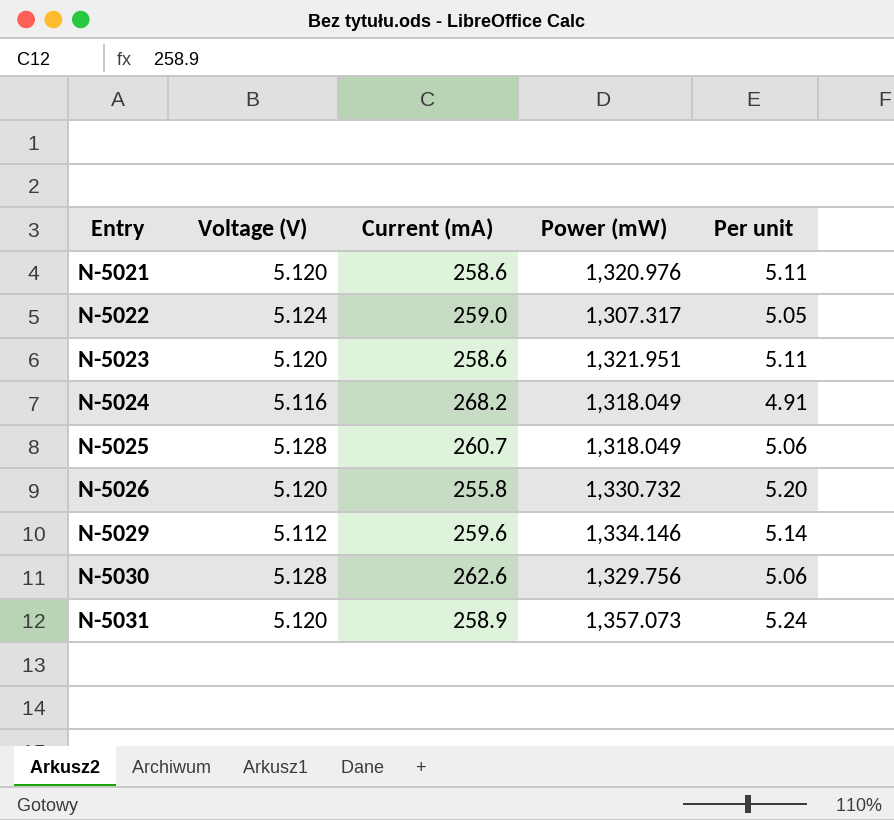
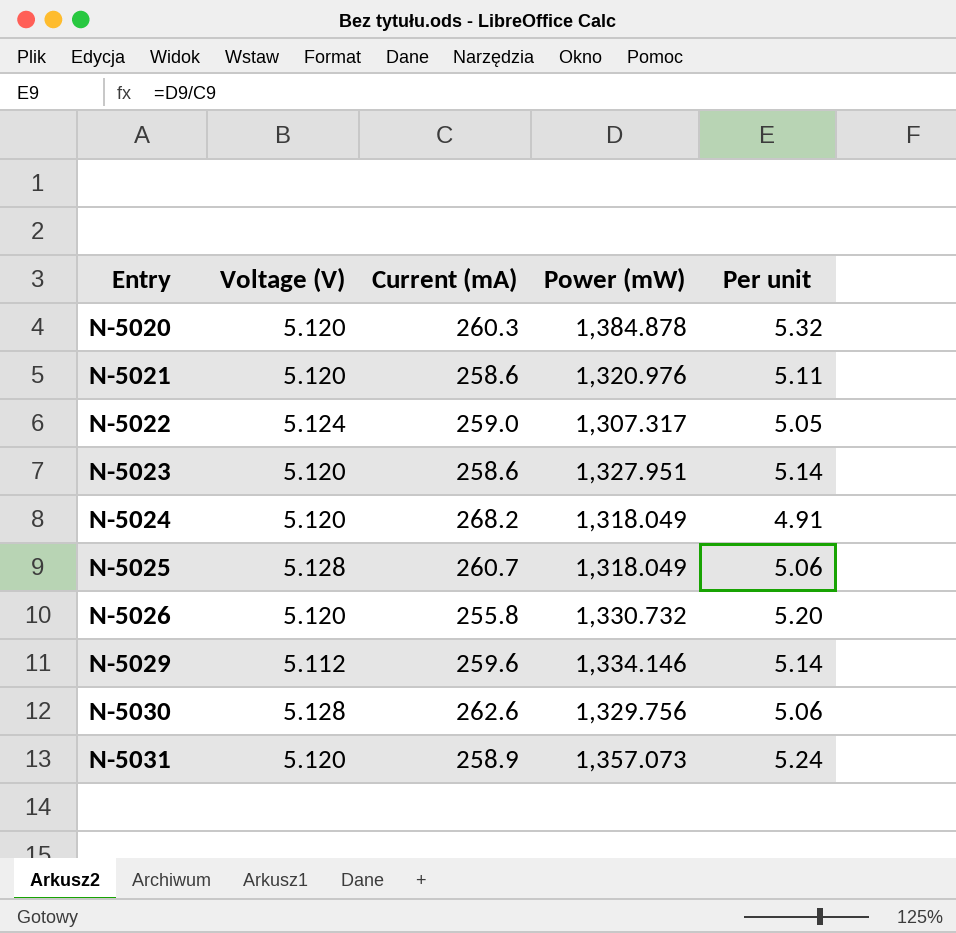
row N-5020: none -> 5.120 | 260.3 | 1,384.878 | 5.32
N-5023 | Power (mW): 1,321.951 -> 1,327.951
N-5023 | Per unit: 5.11 -> 5.14
N-5024 | Voltage (V): 5.116 -> 5.120

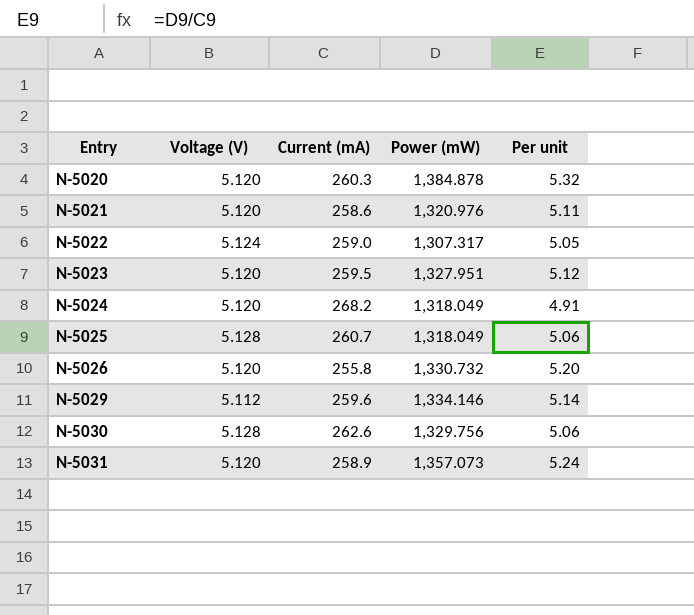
N-5023 | Current (mA): 258.6 -> 259.5
N-5023 | Per unit: 5.14 -> 5.12

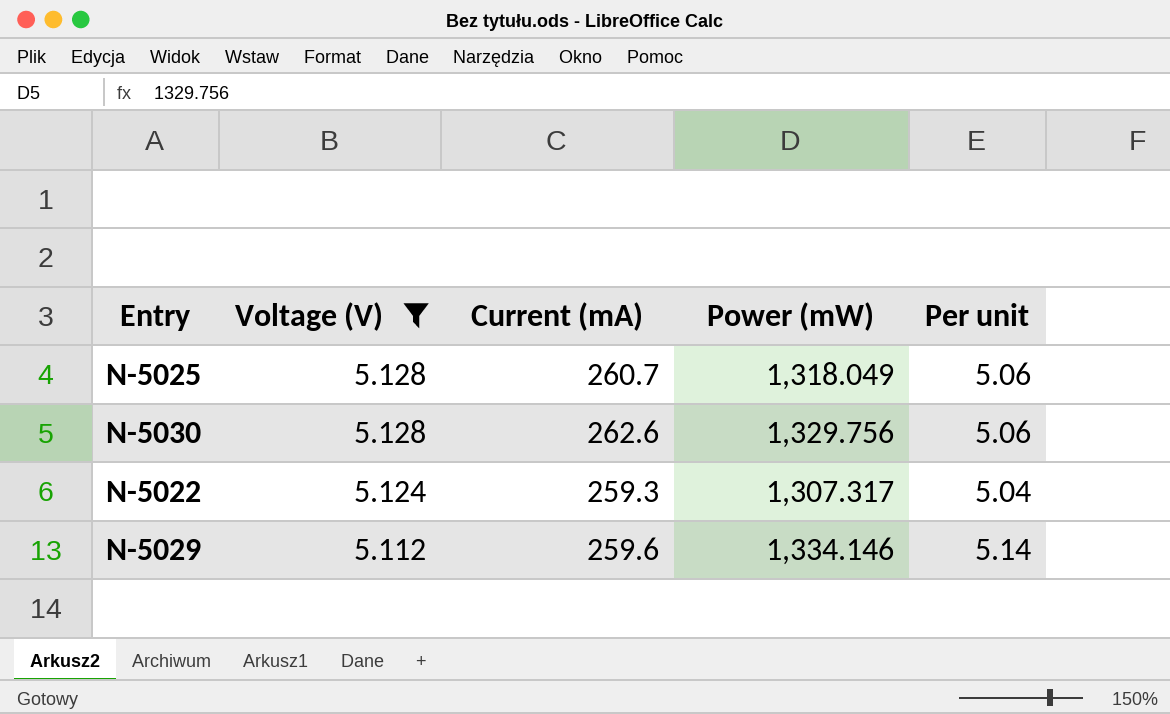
filter: none -> Voltage (V) != 5.120
row order: Entry ascending -> Voltage (V) descending
N-5022 | Current (mA): 259.0 -> 259.3
N-5022 | Per unit: 5.05 -> 5.04

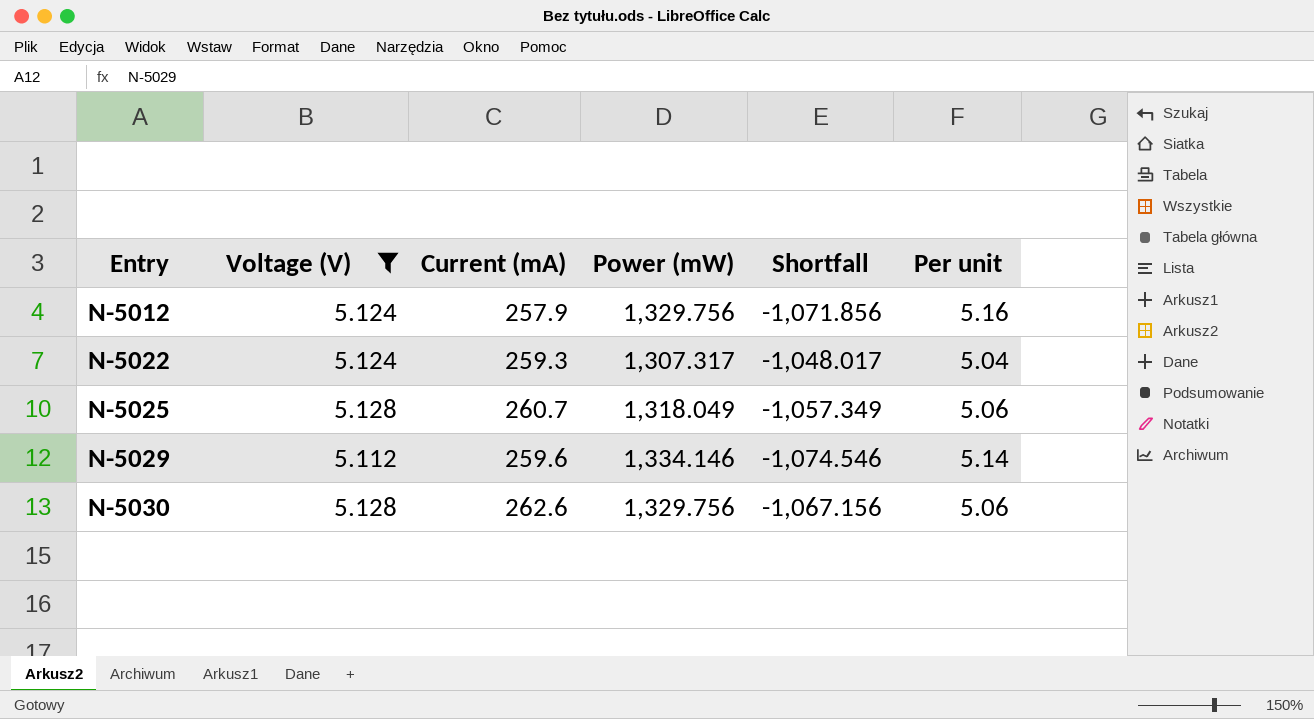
row order: Voltage (V) descending -> Entry ascending
column Shortfall | formula: none -> [Current (mA)] - [Power (mW)]
row N-5012: none -> 5.124 | 257.9 | 1,329.756 | -1,071.856 | 5.16

